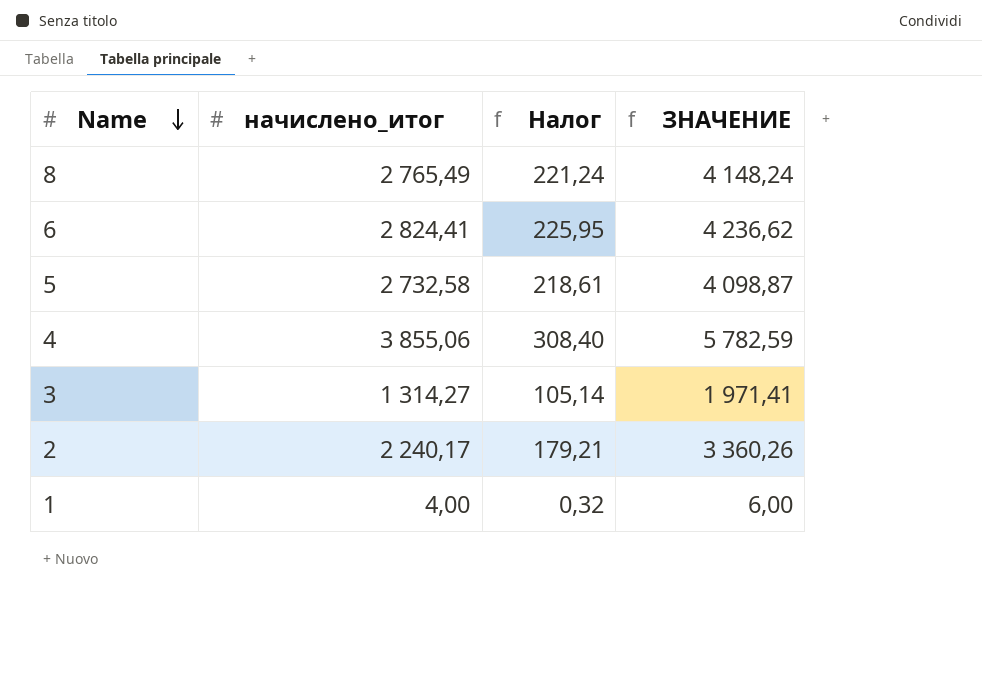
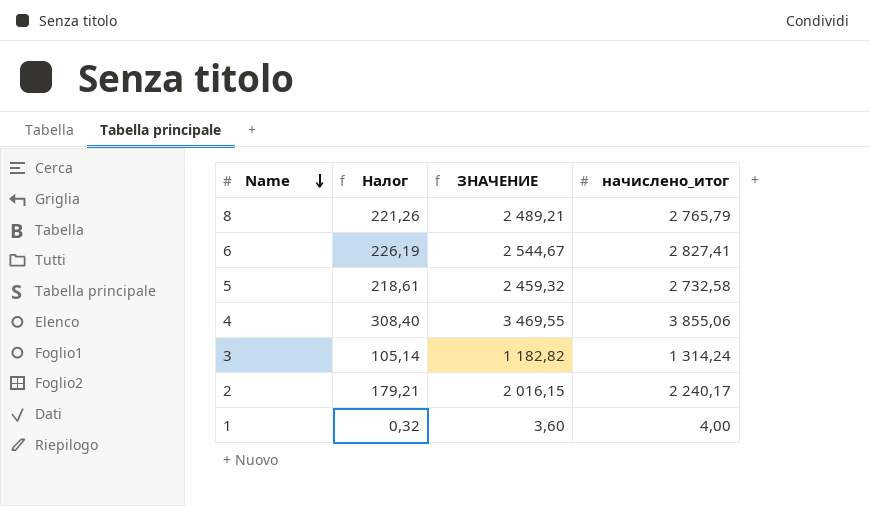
column ЗНАЧЕНИЕ | formula: [начислено_итог] * 1,5 -> [начислено_итог] * 0,9
column начислено_итог | position: 2 -> 4
8 | Налог: 221,24 -> 221,26
8 | начислено_итог: 2 765,49 -> 2 765,79
6 | Налог: 225,95 -> 226,19
6 | начислено_итог: 2 824,41 -> 2 827,41
3 | начислено_итог: 1 314,27 -> 1 314,24

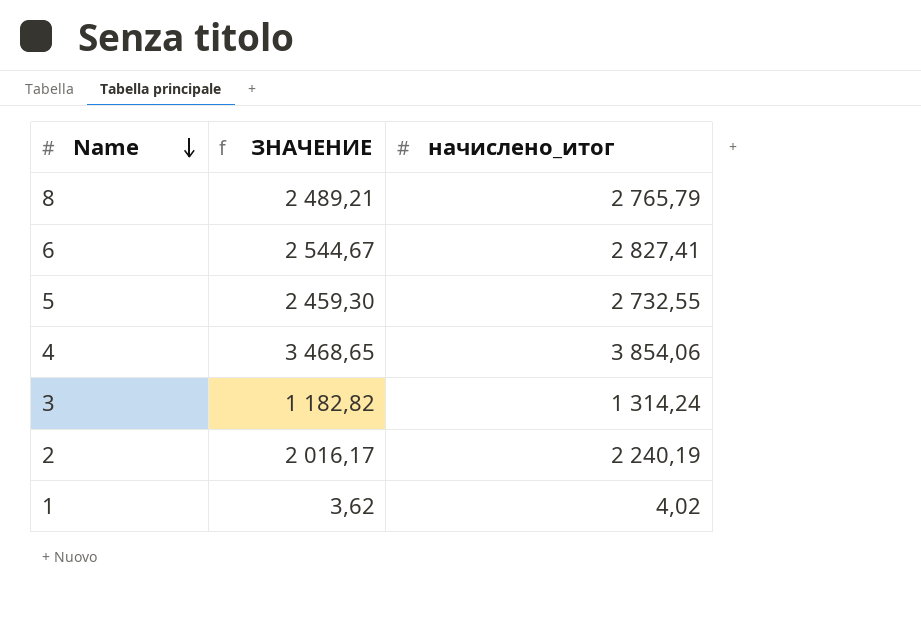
column Налог | formula: [начислено_итог] * 0,08 -> none
5 | ЗНАЧЕНИЕ: 2 459,32 -> 2 459,30
5 | начислено_итог: 2 732,58 -> 2 732,55
4 | ЗНАЧЕНИЕ: 3 469,55 -> 3 468,65
4 | начислено_итог: 3 855,06 -> 3 854,06
2 | ЗНАЧЕНИЕ: 2 016,15 -> 2 016,17
2 | начислено_итог: 2 240,17 -> 2 240,19
1 | ЗНАЧЕНИЕ: 3,60 -> 3,62
1 | начислено_итог: 4,00 -> 4,02

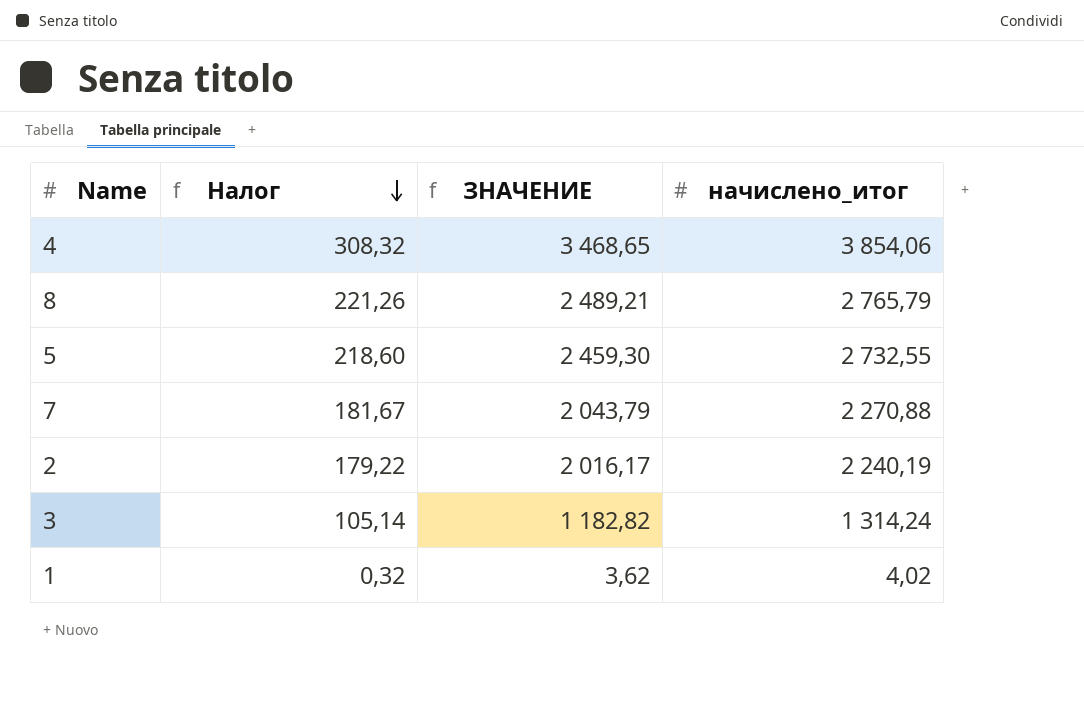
row order: Name descending -> Налог descending
column Налог | formula: none -> [начислено_итог] * 0,08
row 6: 2 544,67 | 2 827,41 -> none
row 7: none -> 181,67 | 2 043,79 | 2 270,88

